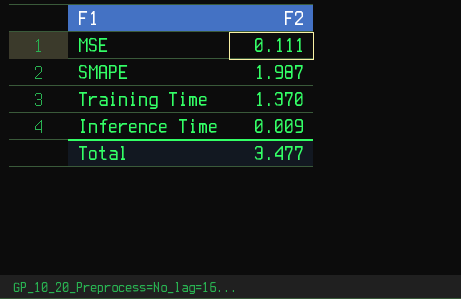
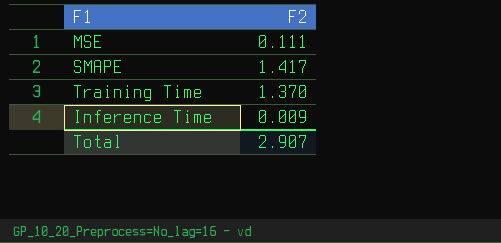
SMAPE | F2: 1.987 -> 1.417
Total | F2: 3.477 -> 2.907

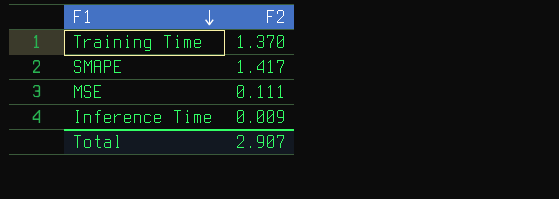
row order: none -> F1 descending

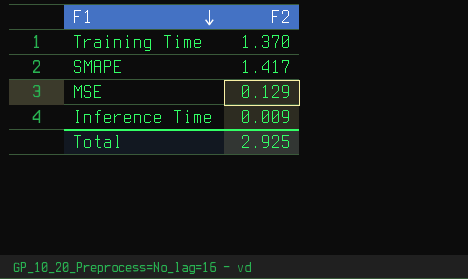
MSE | F2: 0.111 -> 0.129
Total | F2: 2.907 -> 2.925

